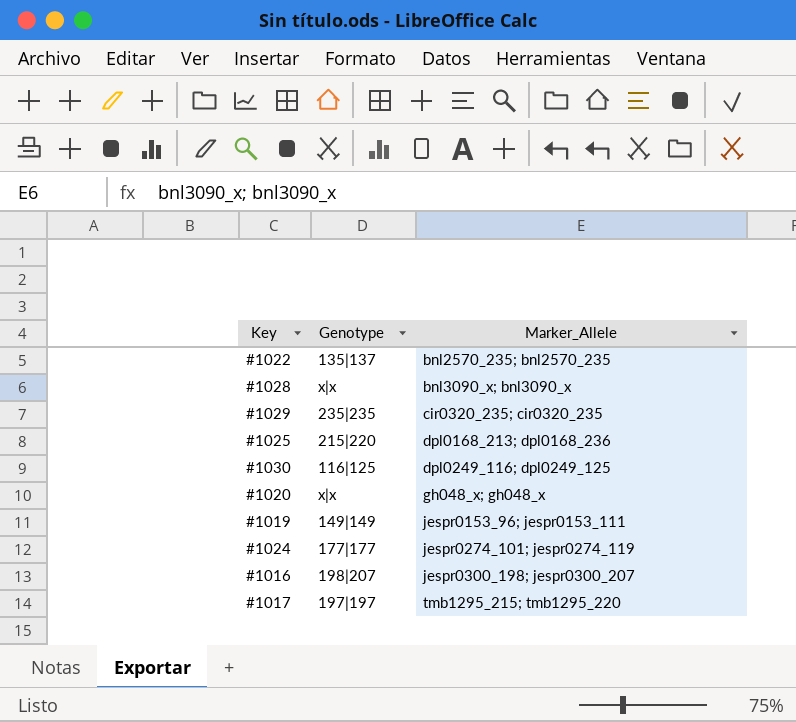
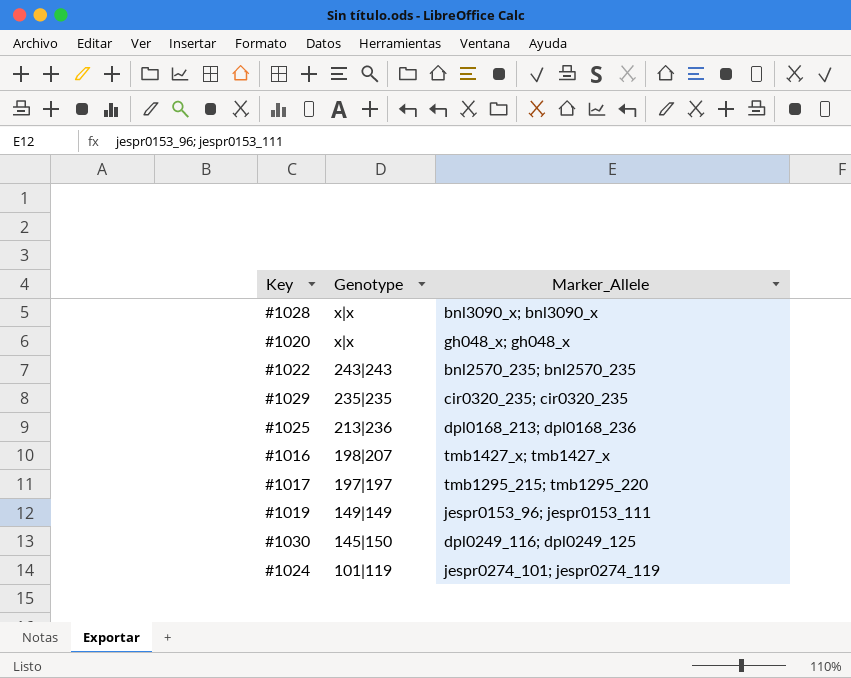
row order: Marker_Allele ascending -> Genotype descending
#1022 | Genotype: 135|137 -> 243|243
#1025 | Genotype: 215|220 -> 213|236
#1016 | Marker_Allele: jespr0300_198; jespr0300_207 -> tmb1427_x; tmb1427_x
#1030 | Genotype: 116|125 -> 145|150
#1024 | Genotype: 177|177 -> 101|119

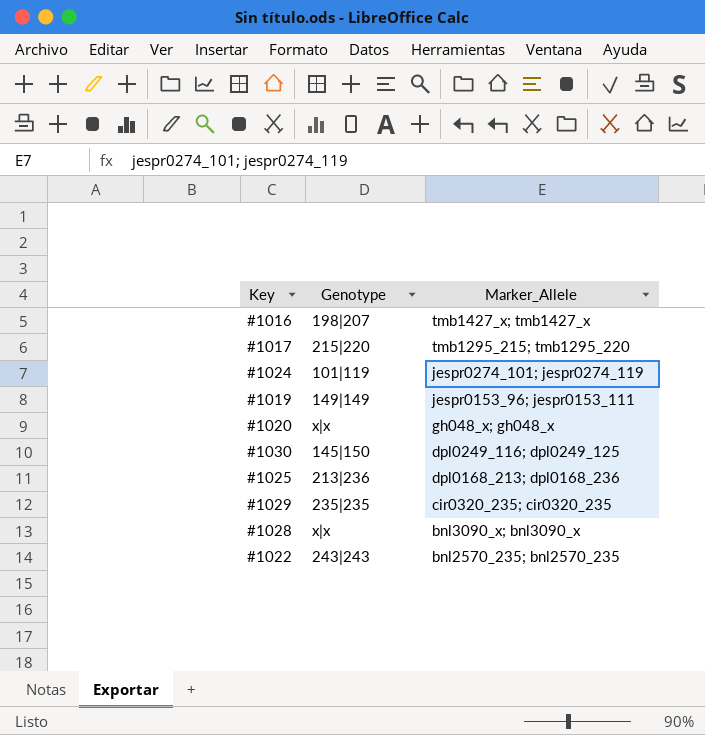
row order: Genotype descending -> Marker_Allele descending
#1017 | Genotype: 197|197 -> 215|220

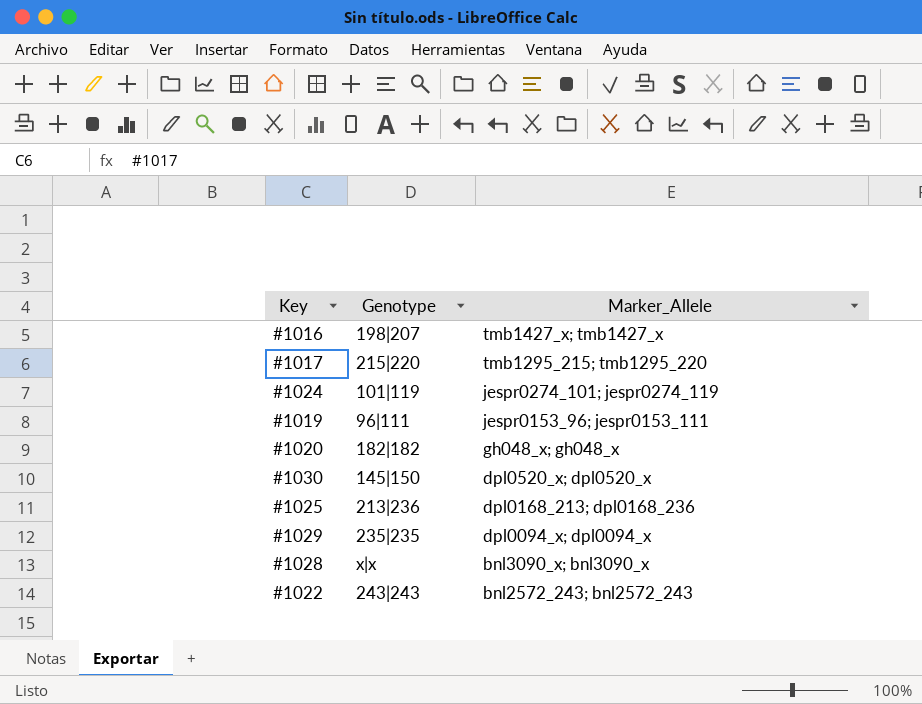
#1019 | Genotype: 149|149 -> 96|111
#1020 | Genotype: x|x -> 182|182
#1030 | Marker_Allele: dpl0249_116; dpl0249_125 -> dpl0520_x; dpl0520_x
#1029 | Marker_Allele: cir0320_235; cir0320_235 -> dpl0094_x; dpl0094_x
#1022 | Marker_Allele: bnl2570_235; bnl2570_235 -> bnl2572_243; bnl2572_243

